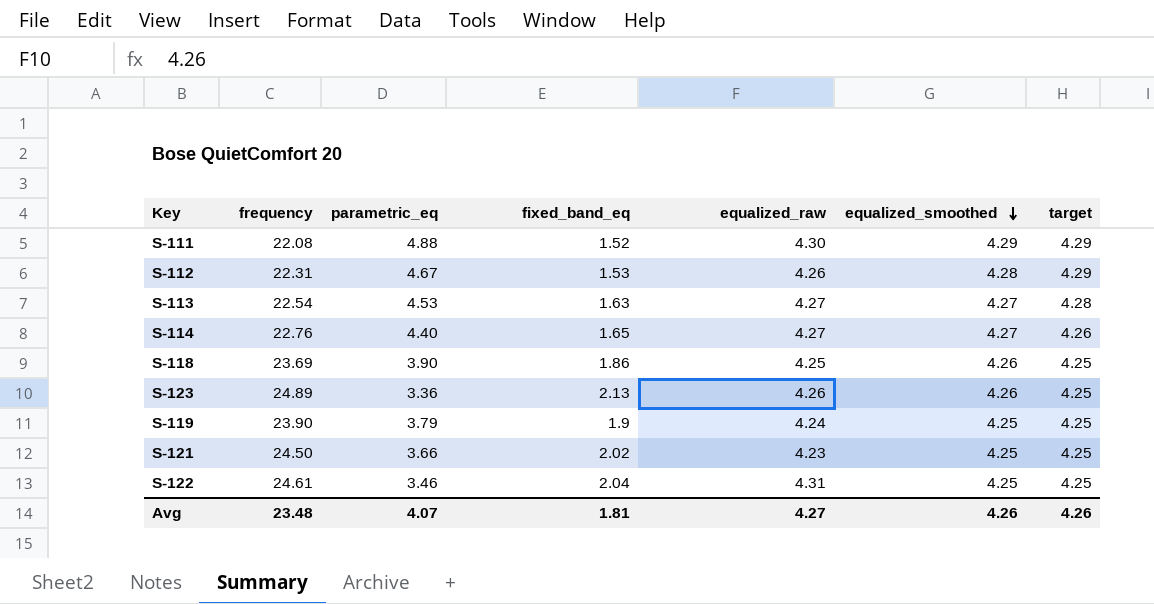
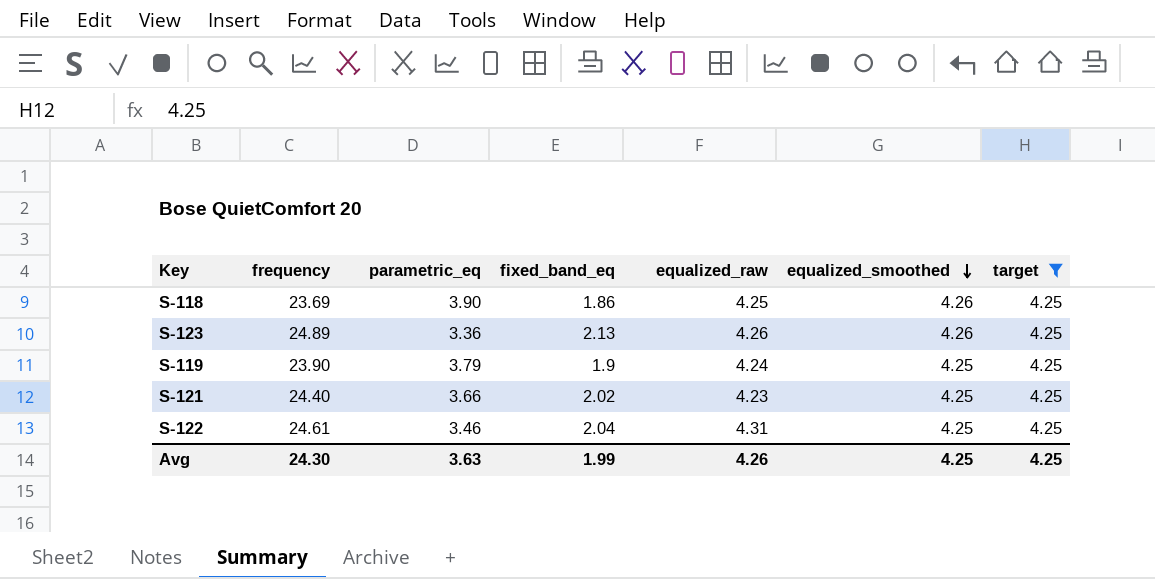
filter: none -> target = 4.25
S-121 | frequency: 24.50 -> 24.40
Avg | frequency: 23.48 -> 24.30
Avg | parametric_eq: 4.07 -> 3.63
Avg | fixed_band_eq: 1.81 -> 1.99
Avg | equalized_raw: 4.27 -> 4.26
Avg | equalized_smoothed: 4.26 -> 4.25
Avg | target: 4.26 -> 4.25

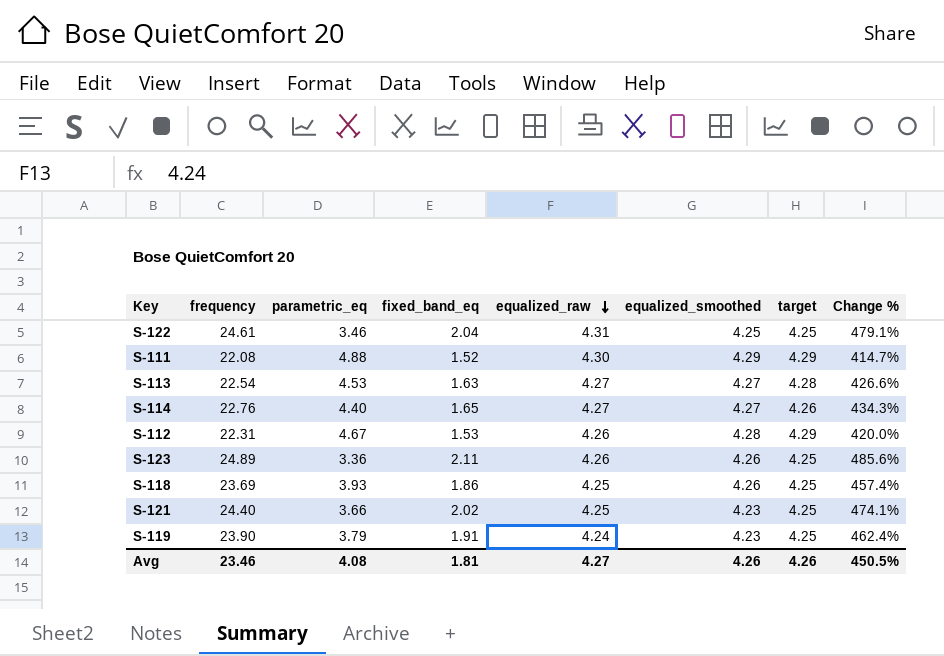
filter: target = 4.25 -> none
row order: equalized_smoothed descending -> equalized_raw descending
column Change % | formula: none -> ([frequency] - [target]) / [target]
S-123 | fixed_band_eq: 2.13 -> 2.11
S-118 | parametric_eq: 3.90 -> 3.93
S-121 | equalized_raw: 4.23 -> 4.25
S-121 | equalized_smoothed: 4.25 -> 4.23
S-119 | fixed_band_eq: 1.9 -> 1.91
S-119 | equalized_smoothed: 4.25 -> 4.23
Avg | frequency: 24.30 -> 23.46
Avg | parametric_eq: 3.63 -> 4.08
Avg | fixed_band_eq: 1.99 -> 1.81
Avg | equalized_raw: 4.26 -> 4.27
Avg | equalized_smoothed: 4.25 -> 4.26
Avg | target: 4.25 -> 4.26

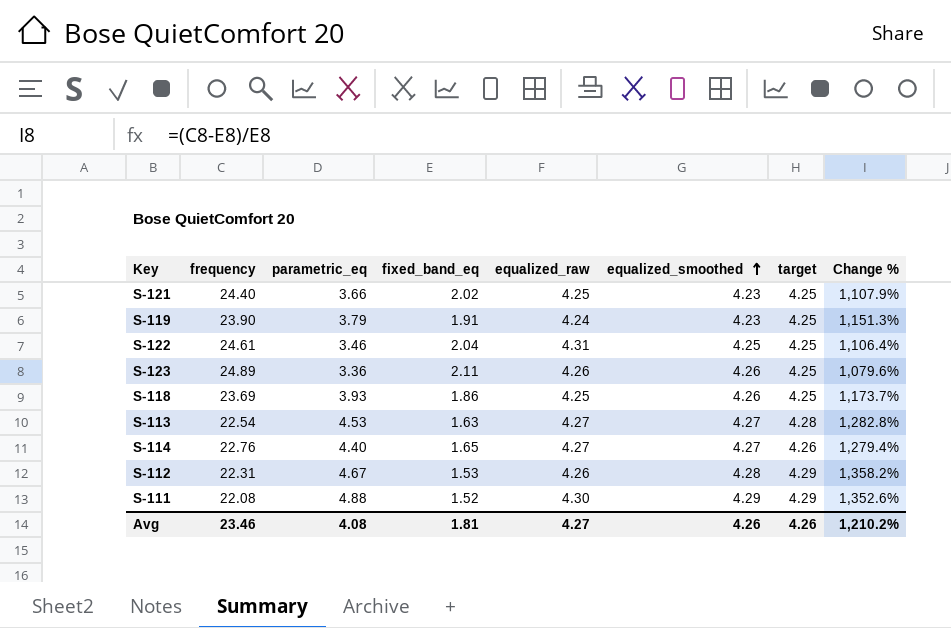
row order: equalized_raw descending -> equalized_smoothed ascending
column Change % | formula: ([frequency] - [target]) / [target] -> ([frequency] - [fixed_band_eq]) / [fixed_band_eq]
Avg | Change %: 450.5% -> 1,210.2%

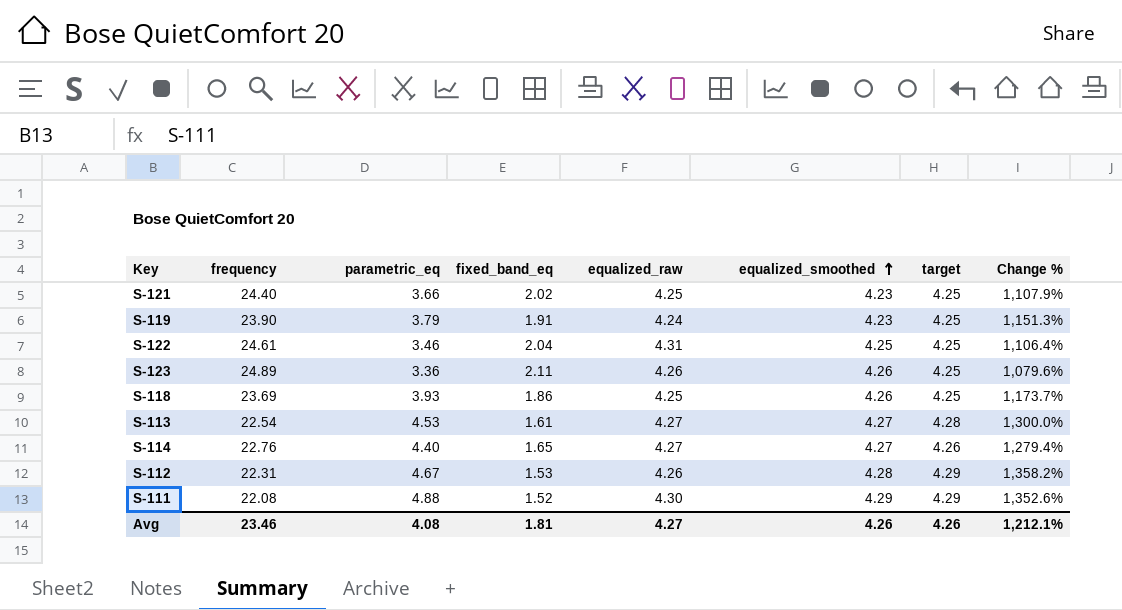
S-113 | fixed_band_eq: 1.63 -> 1.61
S-113 | Change %: 1,282.8% -> 1,300.0%
Avg | Change %: 1,210.2% -> 1,212.1%

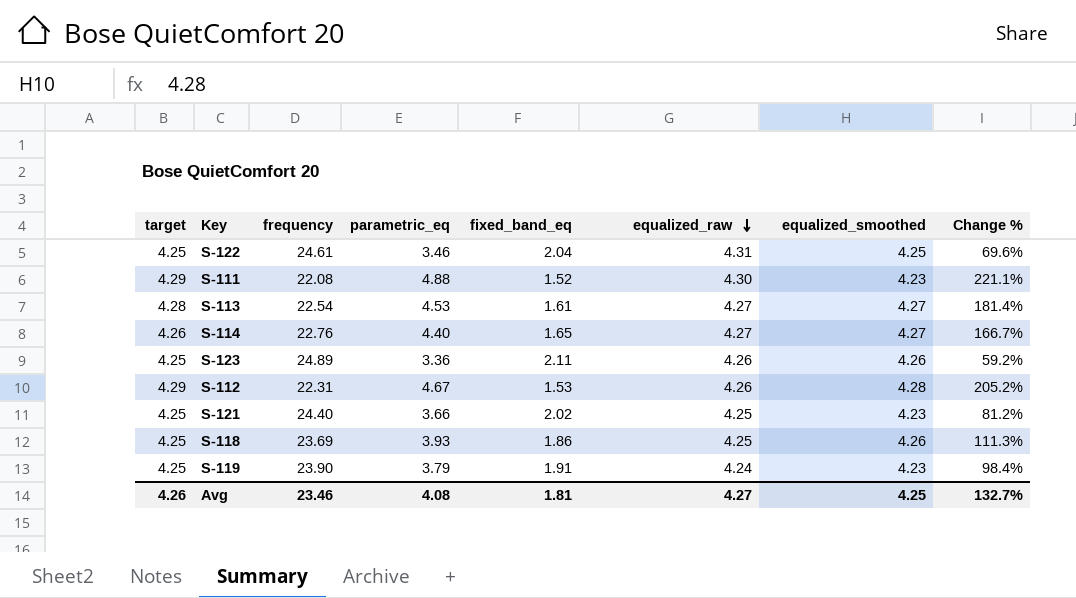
row order: equalized_smoothed ascending -> equalized_raw descending
column target | position: 7 -> 1
column Change % | formula: ([frequency] - [fixed_band_eq]) / [fixed_band_eq] -> ([parametric_eq] - [fixed_band_eq]) / [fixed_band_eq]
S-111 | equalized_smoothed: 4.29 -> 4.23
Avg | equalized_smoothed: 4.26 -> 4.25
Avg | Change %: 1,212.1% -> 132.7%

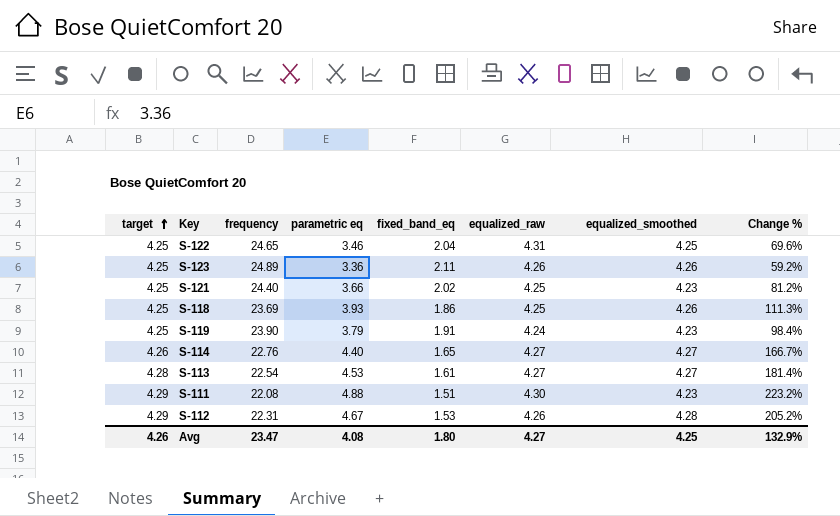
row order: equalized_raw descending -> target ascending
column name: parametric_eq -> parametric eq
S-122 | frequency: 24.61 -> 24.65
S-111 | fixed_band_eq: 1.52 -> 1.51
S-111 | Change %: 221.1% -> 223.2%
Avg | frequency: 23.46 -> 23.47
Avg | fixed_band_eq: 1.81 -> 1.80
Avg | Change %: 132.7% -> 132.9%

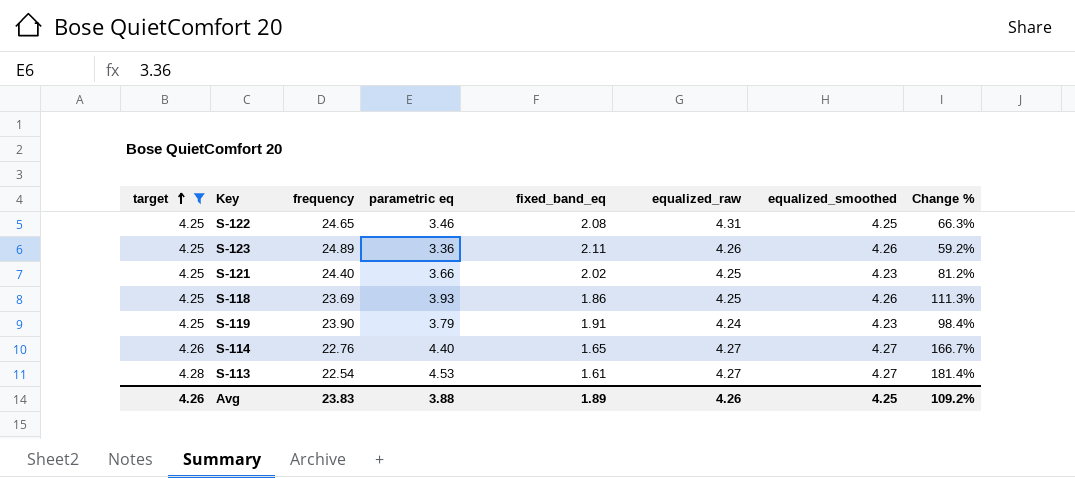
filter: none -> target != 4.29
S-122 | fixed_band_eq: 2.04 -> 2.08
S-122 | Change %: 69.6% -> 66.3%
Avg | frequency: 23.47 -> 23.83
Avg | parametric eq: 4.08 -> 3.88
Avg | fixed_band_eq: 1.80 -> 1.89
Avg | equalized_raw: 4.27 -> 4.26
Avg | Change %: 132.9% -> 109.2%

